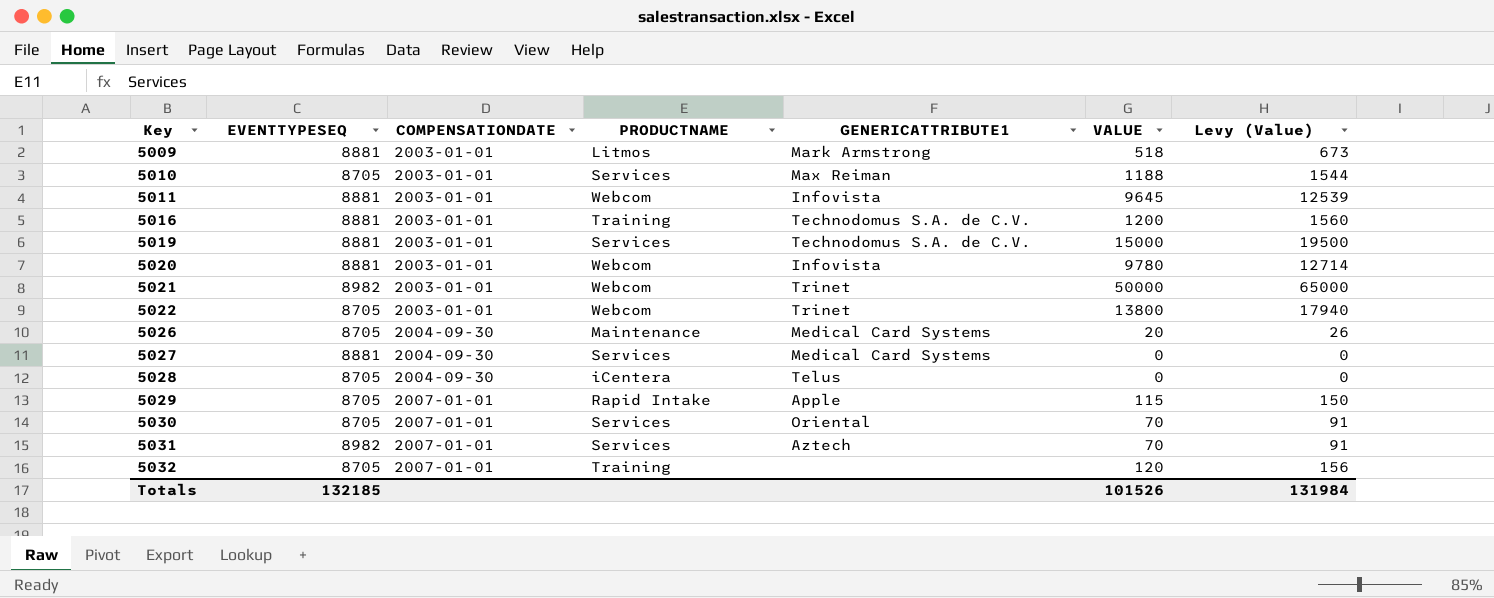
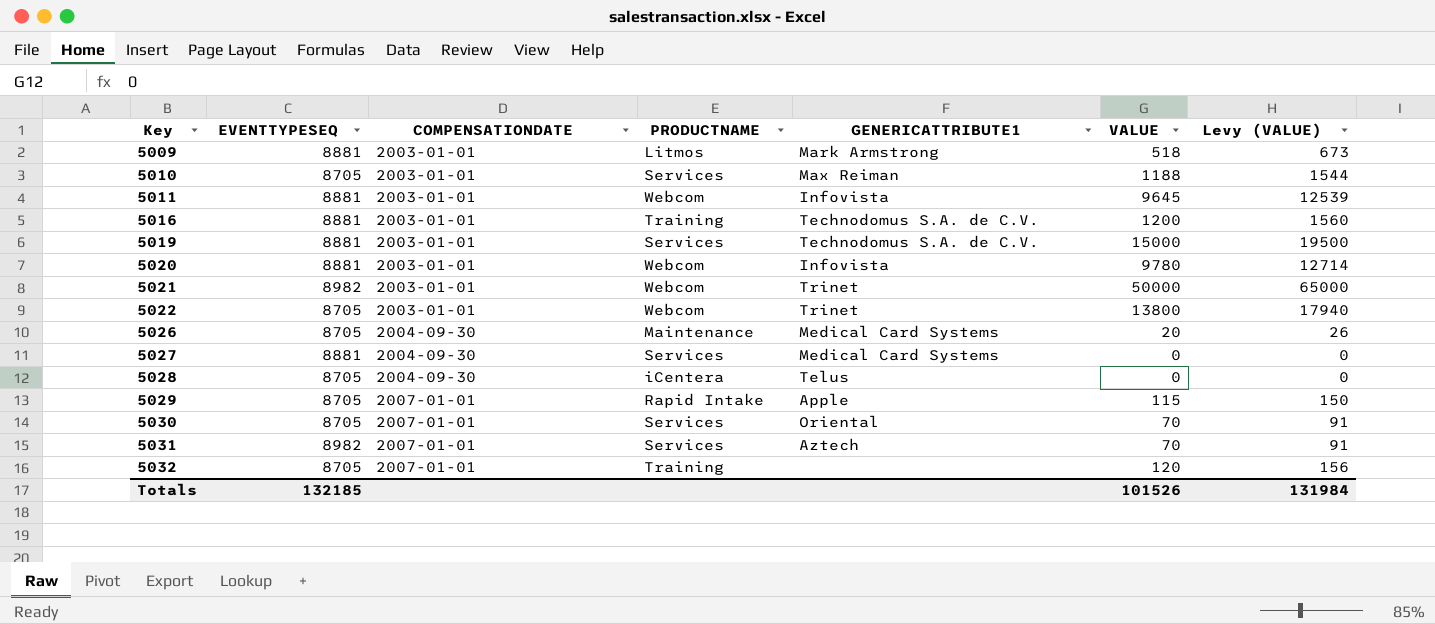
column name: Levy (Value) -> Levy (VALUE)

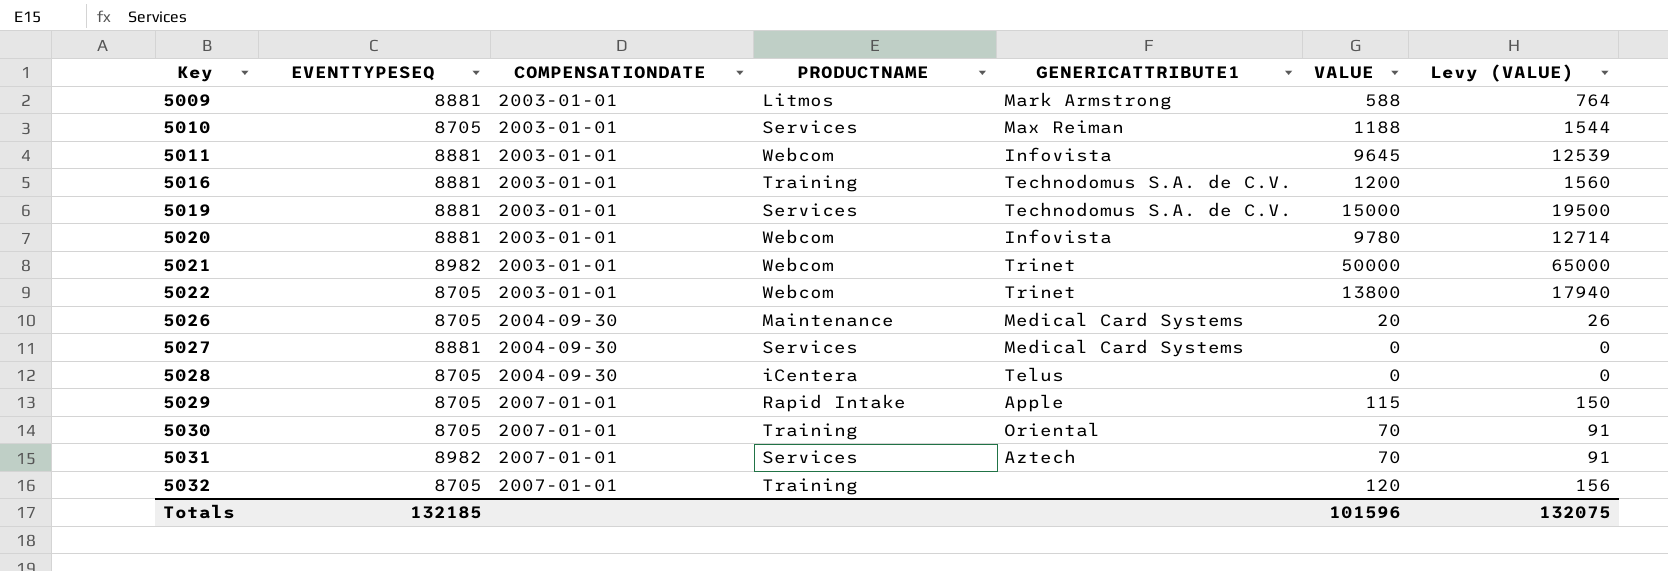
5009 | VALUE: 518 -> 588
5009 | Levy (VALUE): 673 -> 764
5030 | PRODUCTNAME: Services -> Training
Totals | VALUE: 101526 -> 101596
Totals | Levy (VALUE): 131984 -> 132075

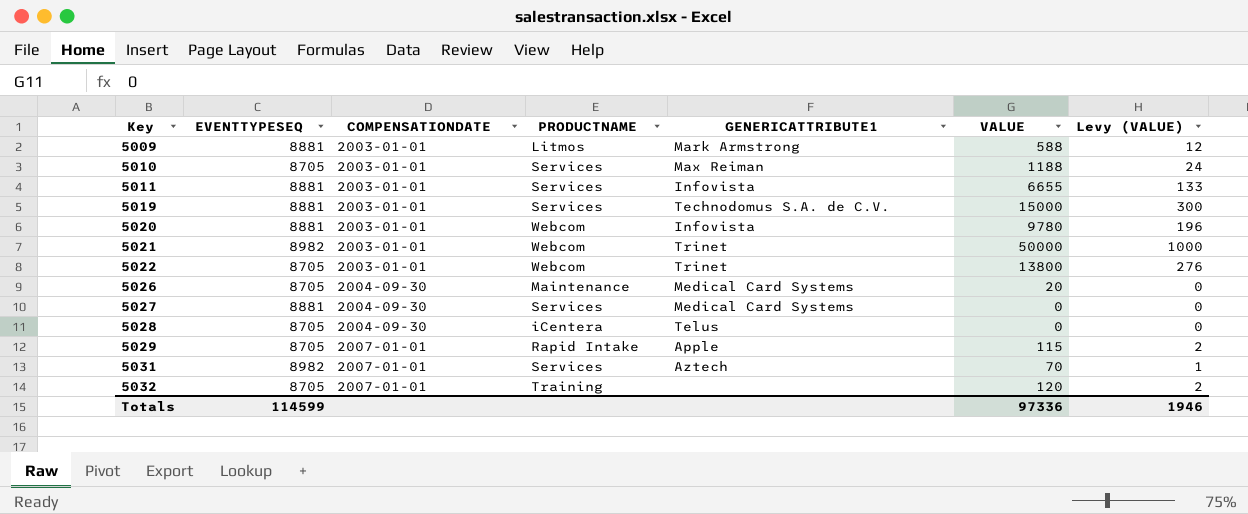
column Levy (VALUE) | formula: [VALUE] * 1.3 -> [VALUE] * 0.02
row 5016: 8881 | 2003-01-01 | Training | Technodomus S.A. de C.V. | 1200 | 1560 -> none
row 5030: 8705 | 2007-01-01 | Training | Oriental | 70 | 91 -> none
5011 | PRODUCTNAME: Webcom -> Services
5011 | VALUE: 9645 -> 6655
Totals | EVENTTYPESEQ: 132185 -> 114599
Totals | VALUE: 101596 -> 97336
Totals | Levy (VALUE): 132075 -> 1946

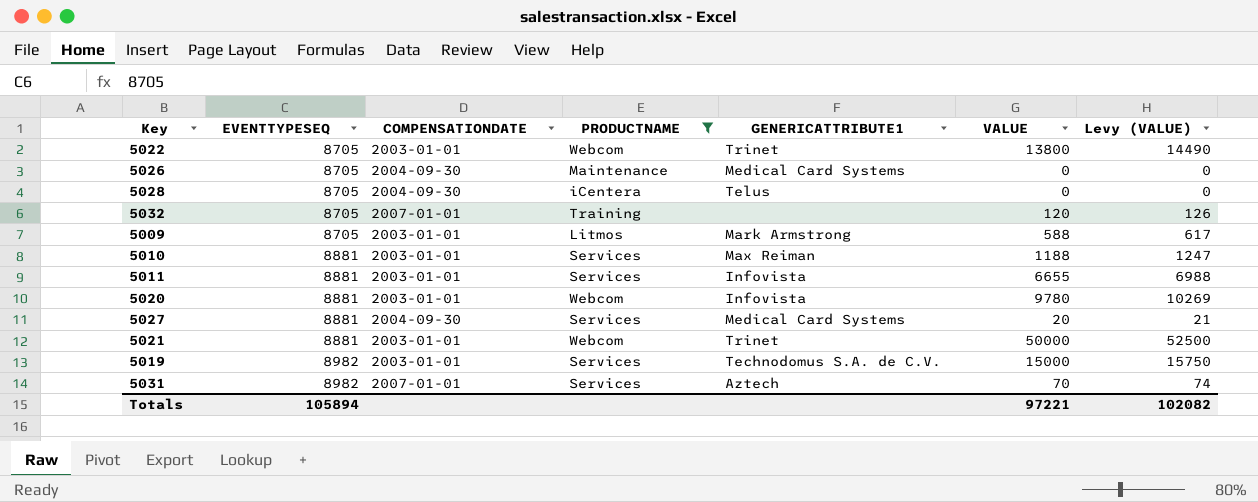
filter: none -> PRODUCTNAME != Rapid Intake
row order: Key ascending -> EVENTTYPESEQ ascending
column Levy (VALUE) | formula: [VALUE] * 0.02 -> [VALUE] * 1.05
5026 | VALUE: 20 -> 0
5009 | EVENTTYPESEQ: 8881 -> 8705
5010 | EVENTTYPESEQ: 8705 -> 8881
5027 | VALUE: 0 -> 20
5021 | EVENTTYPESEQ: 8982 -> 8881
5019 | EVENTTYPESEQ: 8881 -> 8982
Totals | EVENTTYPESEQ: 114599 -> 105894
Totals | VALUE: 97336 -> 97221
Totals | Levy (VALUE): 1946 -> 102082

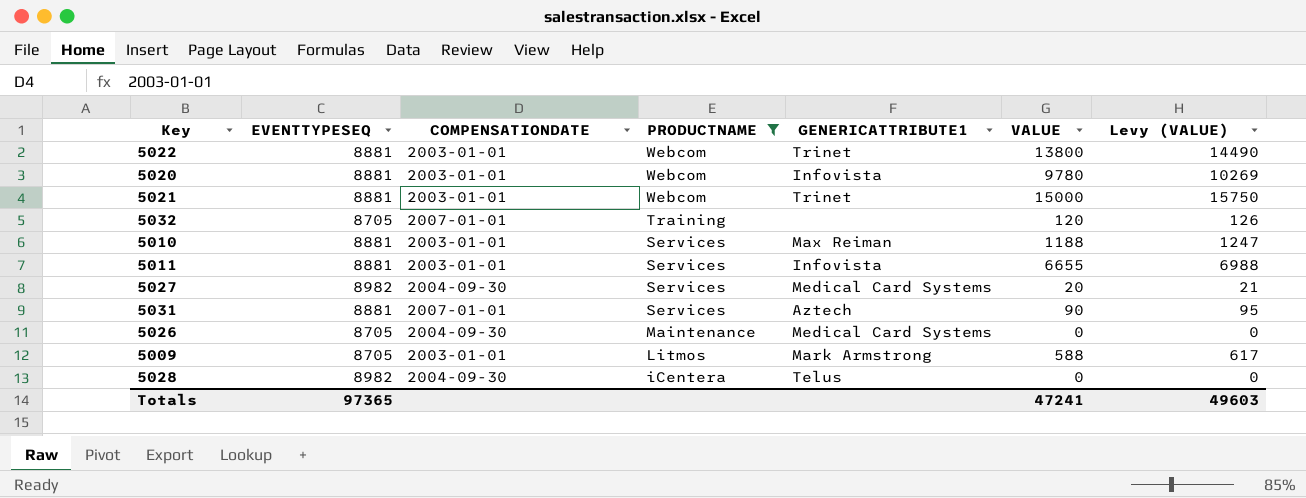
row order: EVENTTYPESEQ ascending -> PRODUCTNAME descending
row 5019: 8982 | 2003-01-01 | Services | Technodomus S.A. de C.V. | 15000 | 15750 -> none
5022 | EVENTTYPESEQ: 8705 -> 8881
5021 | VALUE: 50000 -> 15000
5021 | Levy (VALUE): 52500 -> 15750
5027 | EVENTTYPESEQ: 8881 -> 8982
5031 | EVENTTYPESEQ: 8982 -> 8881
5031 | VALUE: 70 -> 90
5031 | Levy (VALUE): 74 -> 95
5028 | EVENTTYPESEQ: 8705 -> 8982
Totals | EVENTTYPESEQ: 105894 -> 97365
Totals | VALUE: 97221 -> 47241
Totals | Levy (VALUE): 102082 -> 49603

